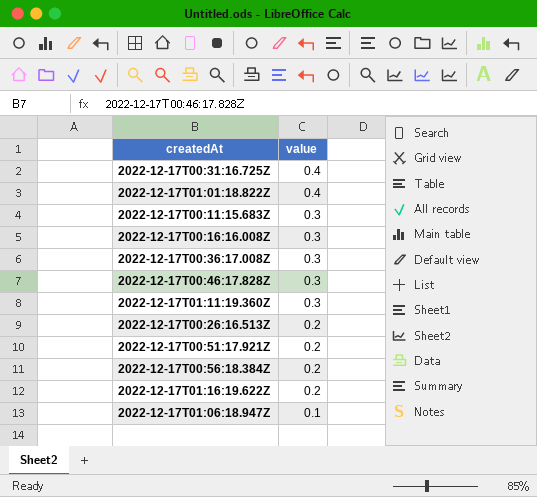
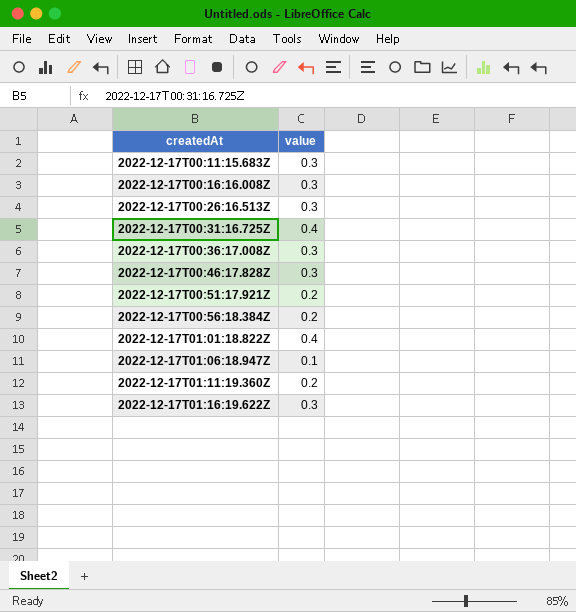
row order: value descending -> createdAt ascending
2022-12-17T00:26:16.513Z | value: 0.2 -> 0.3
2022-12-17T01:11:19.360Z | value: 0.3 -> 0.2
2022-12-17T01:16:19.622Z | value: 0.2 -> 0.3

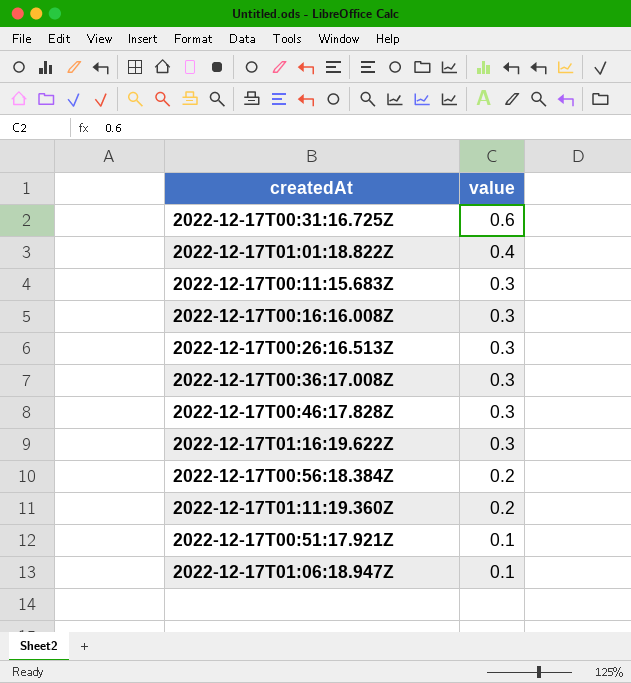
row order: createdAt ascending -> value descending
2022-12-17T00:31:16.725Z | value: 0.4 -> 0.6
2022-12-17T00:51:17.921Z | value: 0.2 -> 0.1

